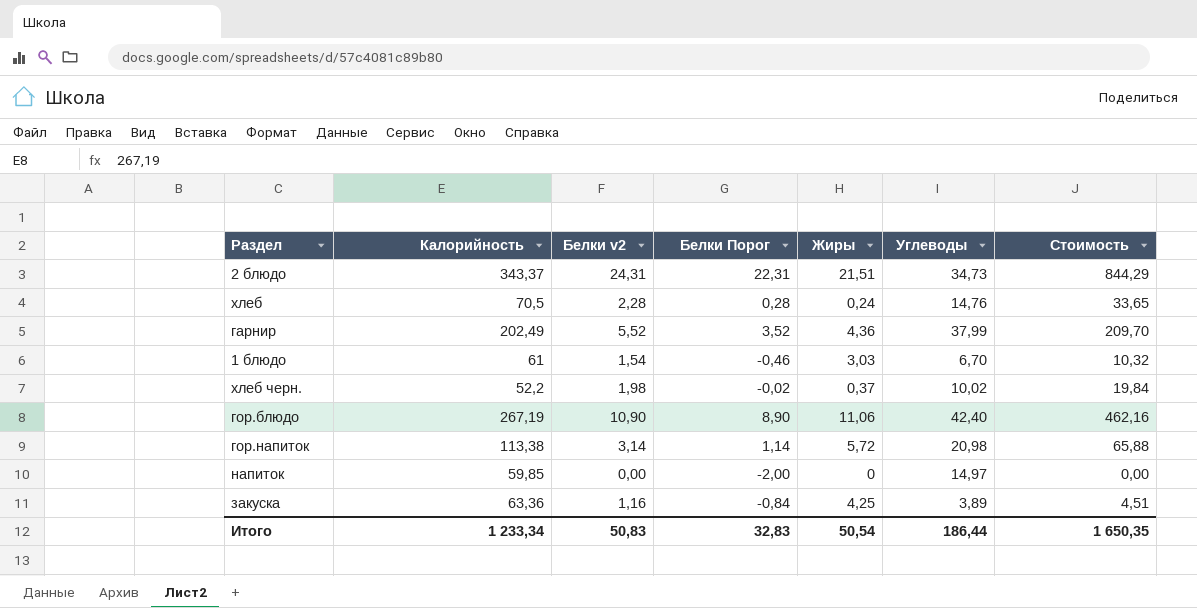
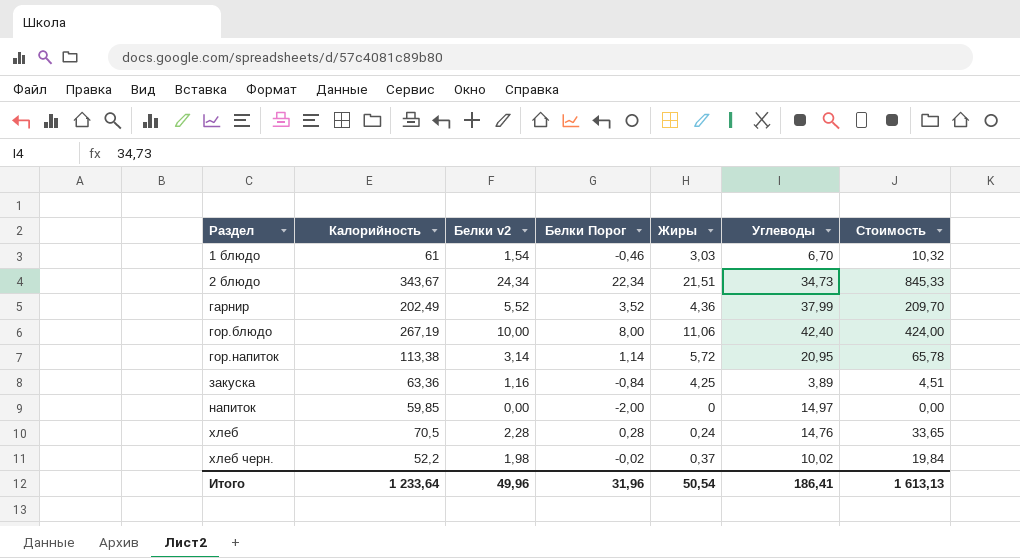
row order: none -> Раздел ascending
2 блюдо | Калорийность: 343,37 -> 343,67
2 блюдо | Белки v2: 24,31 -> 24,34
2 блюдо | Белки Порог: 22,31 -> 22,34
2 блюдо | Стоимость: 844,29 -> 845,33
гор.блюдо | Белки v2: 10,90 -> 10,00
гор.блюдо | Белки Порог: 8,90 -> 8,00
гор.блюдо | Стоимость: 462,16 -> 424,00
гор.напиток | Углеводы: 20,98 -> 20,95
гор.напиток | Стоимость: 65,88 -> 65,78
Итого | Калорийность: 1 233,34 -> 1 233,64
Итого | Белки v2: 50,83 -> 49,96
Итого | Белки Порог: 32,83 -> 31,96
Итого | Углеводы: 186,44 -> 186,41
Итого | Стоимость: 1 650,35 -> 1 613,13

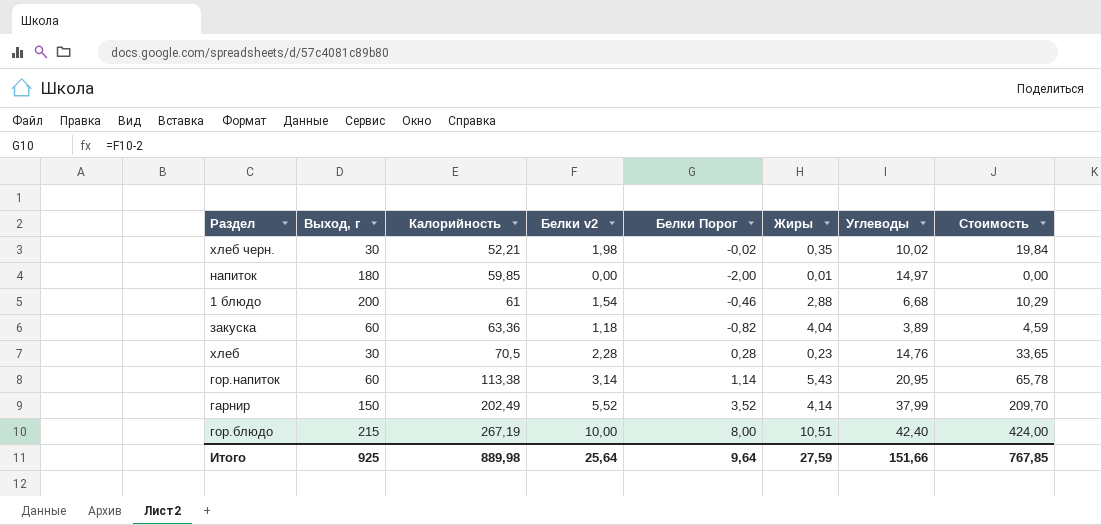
row order: Раздел ascending -> Калорийность ascending
column Выход, г | position: none -> 2
row 2 блюдо: 343,67 | 24,34 | 22,34 | 21,51 | 34,73 | 845,33 -> none
хлеб черн. | Калорийность: 52,2 -> 52,21
хлеб черн. | Жиры: 0,37 -> 0,35
напиток | Жиры: 0 -> 0,01
1 блюдо | Жиры: 3,03 -> 2,88
1 блюдо | Углеводы: 6,70 -> 6,68
1 блюдо | Стоимость: 10,32 -> 10,29
закуска | Белки v2: 1,16 -> 1,18
закуска | Белки Порог: -0,84 -> -0,82
закуска | Жиры: 4,25 -> 4,04
закуска | Стоимость: 4,51 -> 4,59
хлеб | Жиры: 0,24 -> 0,23
гор.напиток | Жиры: 5,72 -> 5,43
гарнир | Жиры: 4,36 -> 4,14
гор.блюдо | Жиры: 11,06 -> 10,51
Итого | Калорийность: 1 233,64 -> 889,98
Итого | Белки v2: 49,96 -> 25,64
Итого | Белки Порог: 31,96 -> 9,64
Итого | Жиры: 50,54 -> 27,59
Итого | Углеводы: 186,41 -> 151,66
Итого | Стоимость: 1 613,13 -> 767,85

